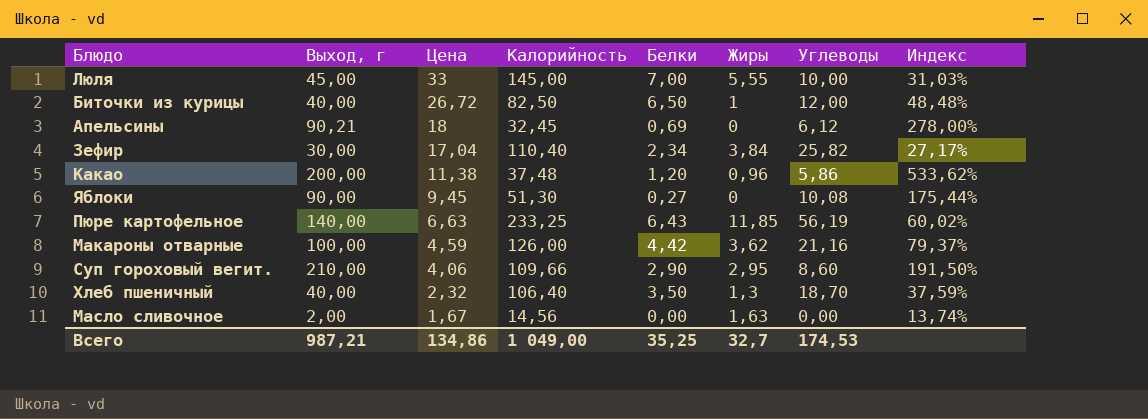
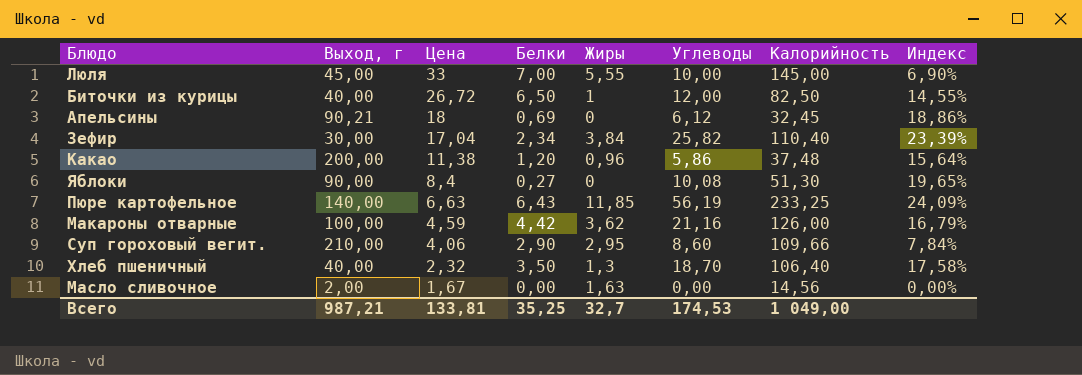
column Калорийность | position: 4 -> 7
column Индекс | formula: [Выход, г] / [Калорийность] -> [Углеводы] / [Калорийность]
Яблоки | Цена: 9,45 -> 8,4
Всего | Цена: 134,86 -> 133,81

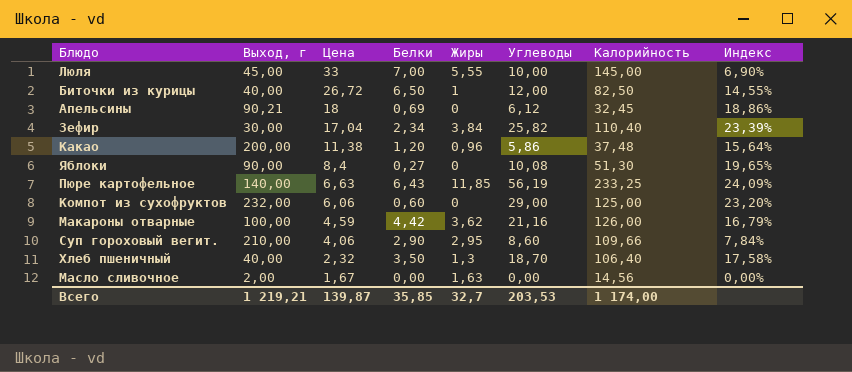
row Компот из сухофруктов: none -> 232,00 | 6,06 | 0,60 | 0 | 29,00 | 125,00 | 23,20%
Всего | Выход, г: 987,21 -> 1 219,21
Всего | Цена: 133,81 -> 139,87
Всего | Белки: 35,25 -> 35,85
Всего | Углеводы: 174,53 -> 203,53
Всего | Калорийность: 1 049,00 -> 1 174,00

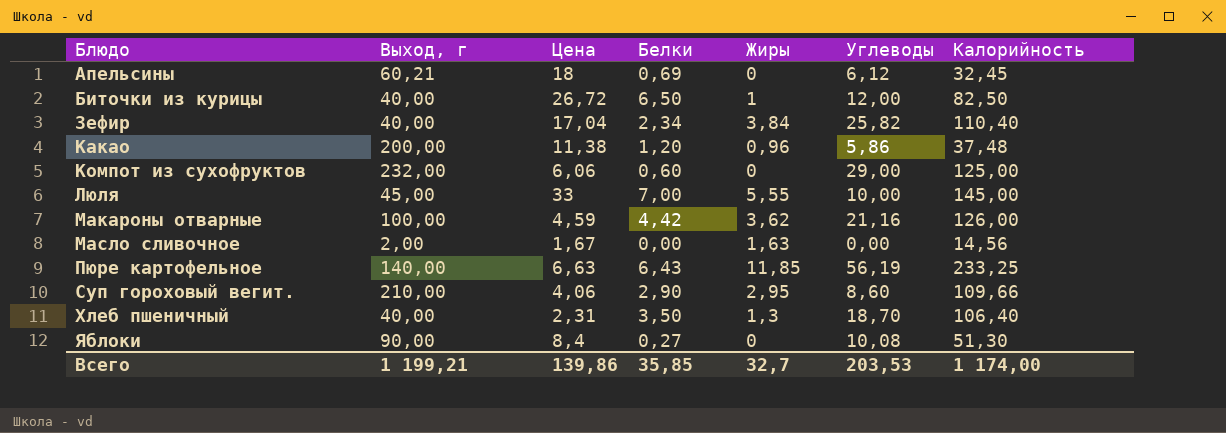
row order: Цена descending -> Блюдо ascending
column Индекс | formula: [Углеводы] / [Калорийность] -> none
Апельсины | Выход, г: 90,21 -> 60,21
Зефир | Выход, г: 30,00 -> 40,00
Хлеб пшеничный | Цена: 2,32 -> 2,31
Всего | Выход, г: 1 219,21 -> 1 199,21
Всего | Цена: 139,87 -> 139,86

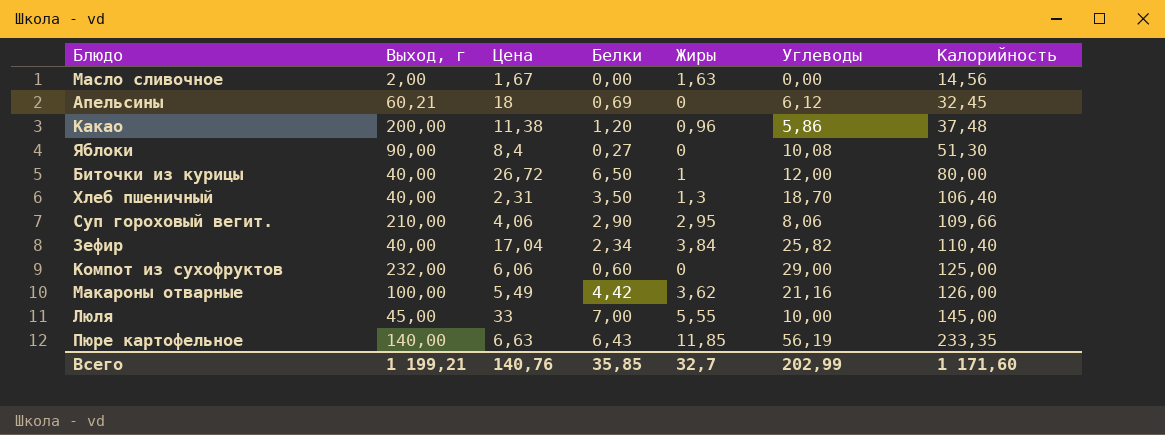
row order: Блюдо ascending -> Калорийность ascending
Биточки из курицы | Калорийность: 82,50 -> 80,00
Суп гороховый вегит. | Углеводы: 8,60 -> 8,06
Макароны отварные | Цена: 4,59 -> 5,49
Пюре картофельное | Калорийность: 233,25 -> 233,35
Всего | Цена: 139,86 -> 140,76
Всего | Углеводы: 203,53 -> 202,99
Всего | Калорийность: 1 174,00 -> 1 171,60

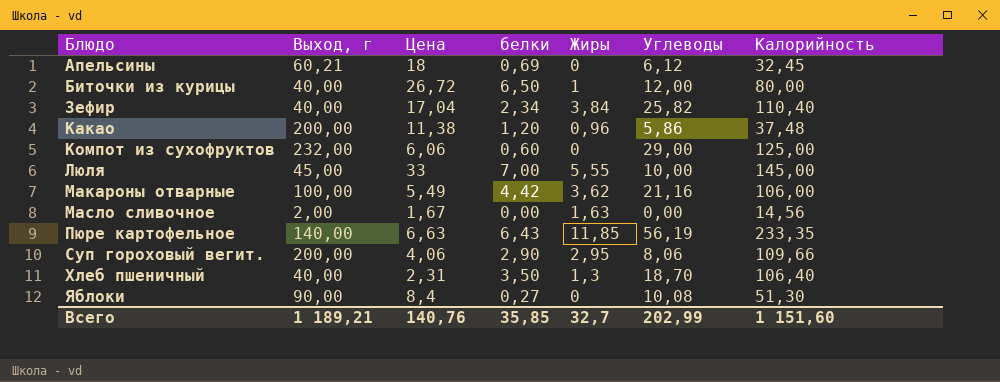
row order: Калорийность ascending -> Блюдо ascending
column name: Белки -> белки
Макароны отварные | Калорийность: 126,00 -> 106,00
Суп гороховый вегит. | Выход, г: 210,00 -> 200,00
Всего | Выход, г: 1 199,21 -> 1 189,21
Всего | Калорийность: 1 171,60 -> 1 151,60

